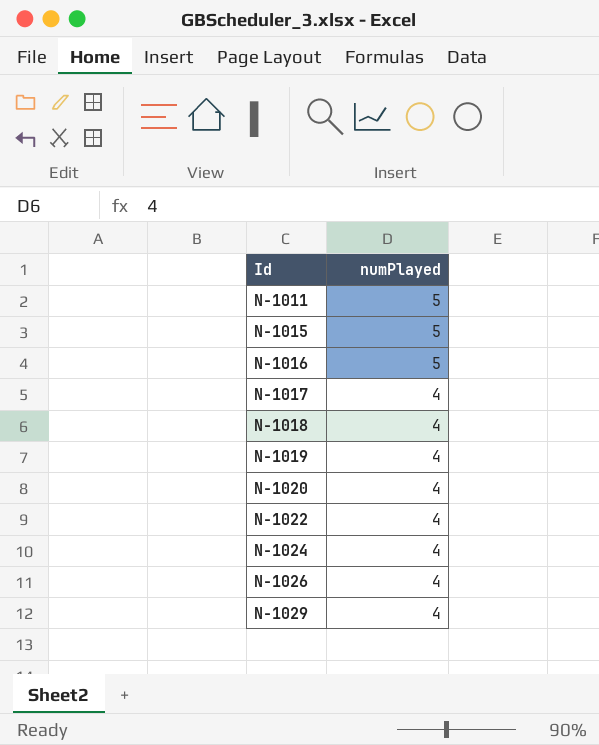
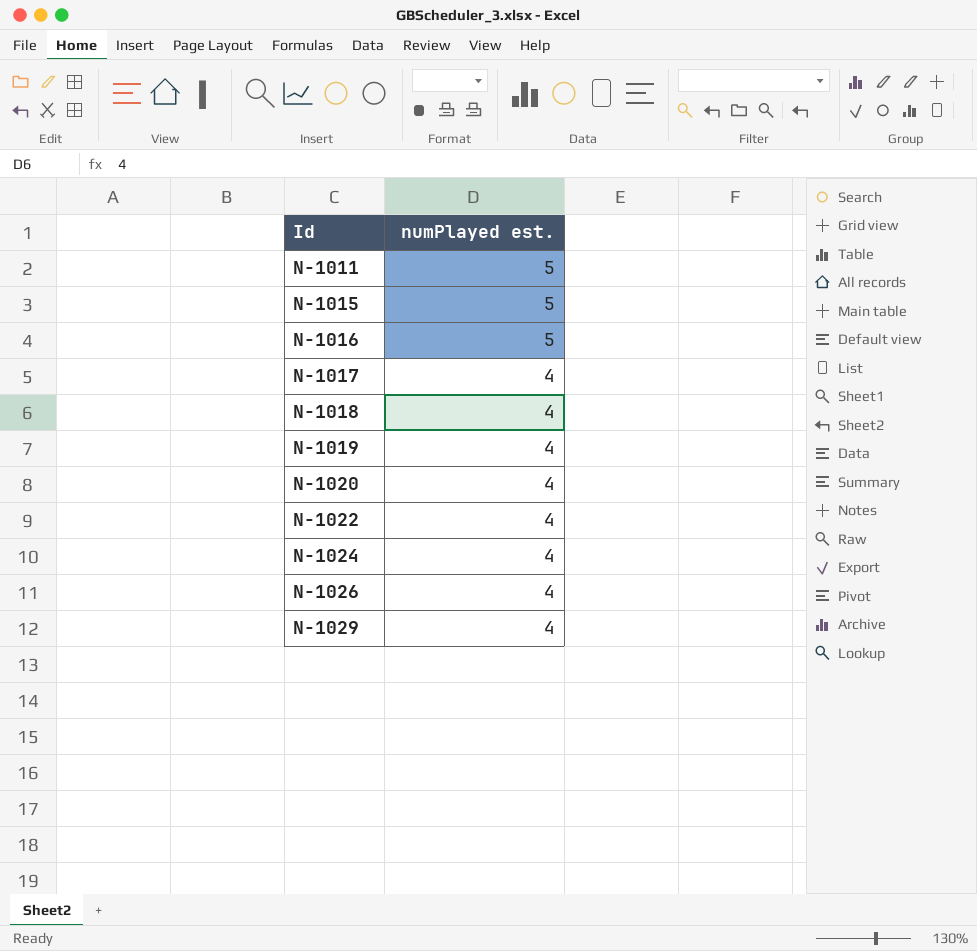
column name: numPlayed -> numPlayed est.

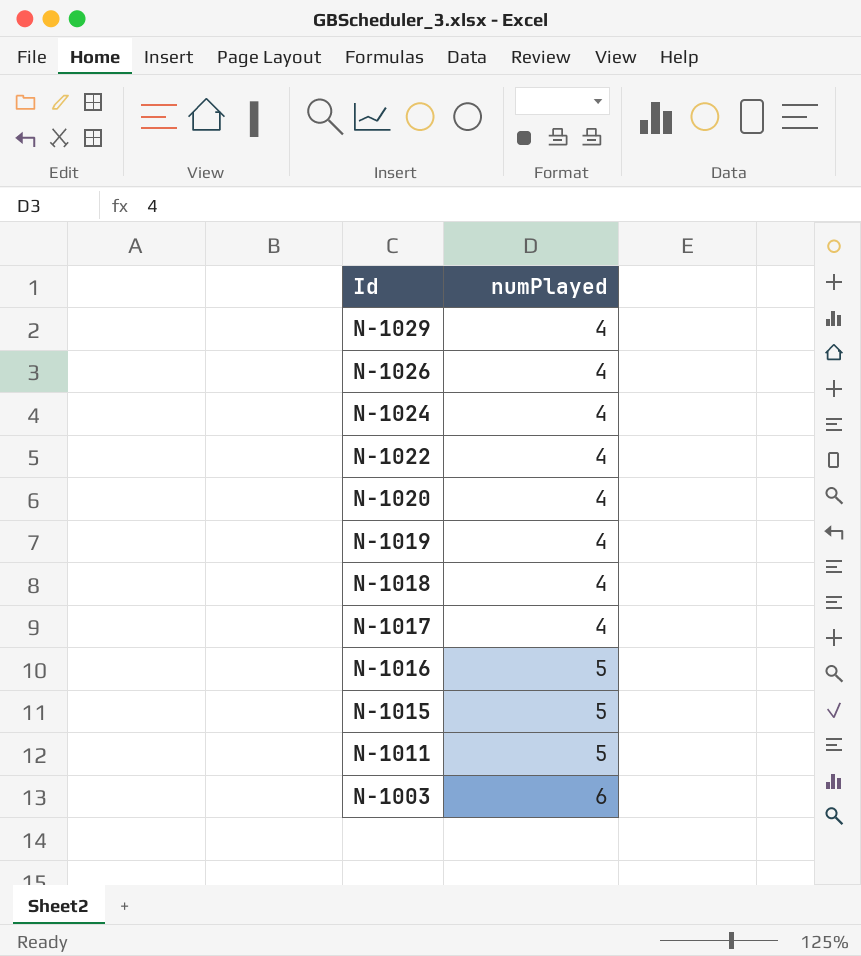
row order: Id ascending -> Id descending
column name: numPlayed est. -> numPlayed
row N-1003: none -> 6

